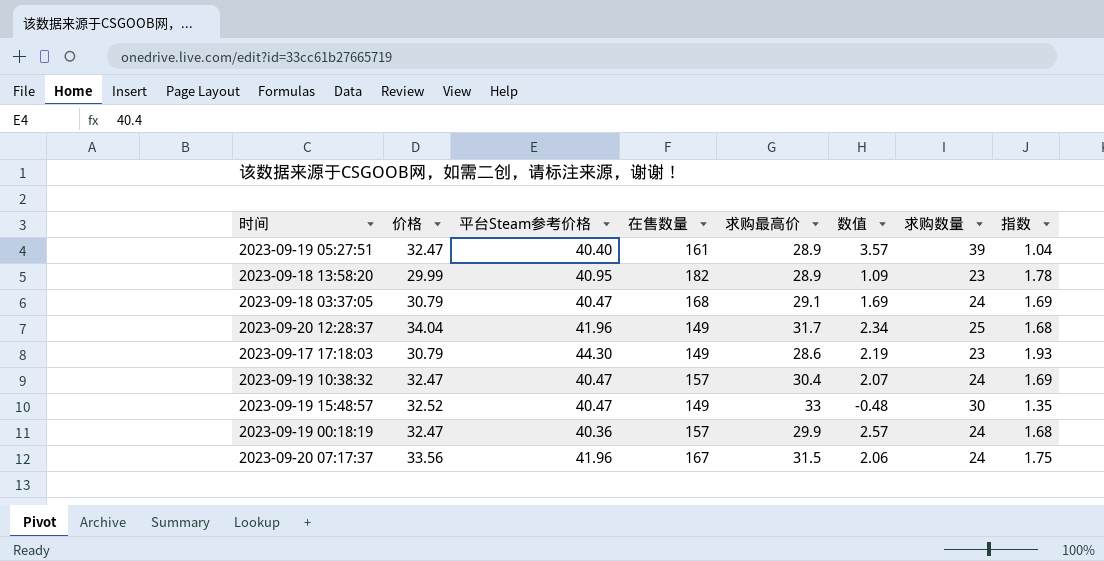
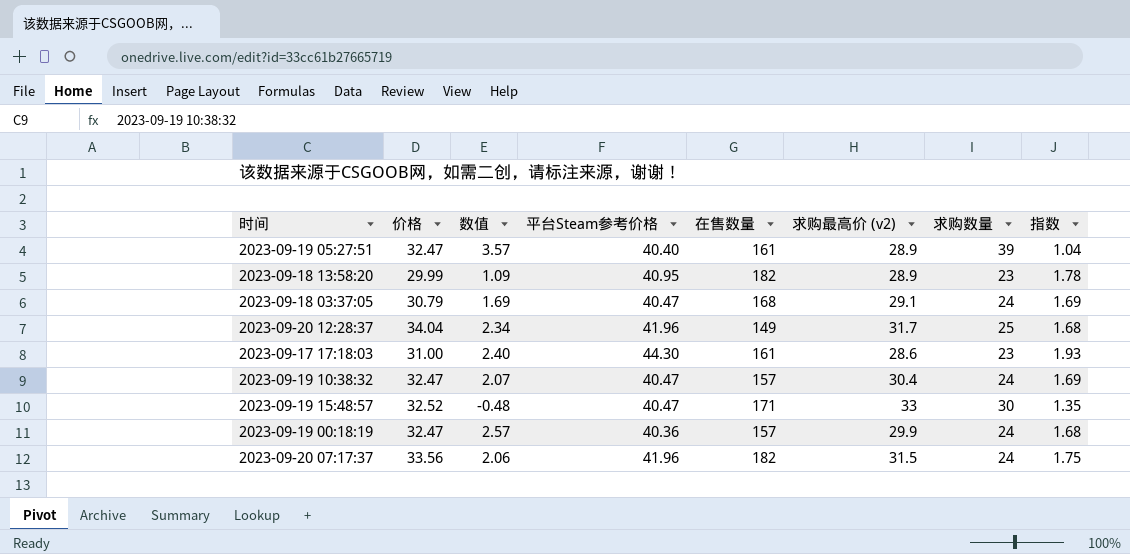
column 数值 | position: 6 -> 3
column name: 求购最高价 -> 求购最高价 (v2)
2023-09-17 17:18:03 | 价格: 30.79 -> 31.00
2023-09-17 17:18:03 | 数值: 2.19 -> 2.40
2023-09-17 17:18:03 | 在售数量: 149 -> 161
2023-09-19 15:48:57 | 在售数量: 149 -> 171
2023-09-20 07:17:37 | 在售数量: 167 -> 182

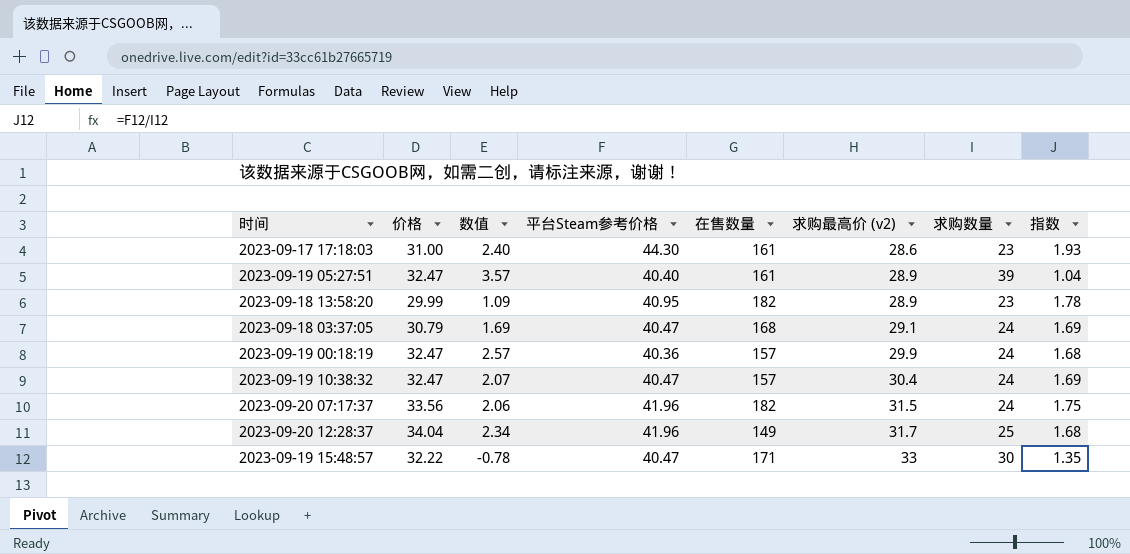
row order: none -> 求购最高价 (v2) ascending
2023-09-19 15:48:57 | 价格: 32.52 -> 32.22
2023-09-19 15:48:57 | 数值: -0.48 -> -0.78

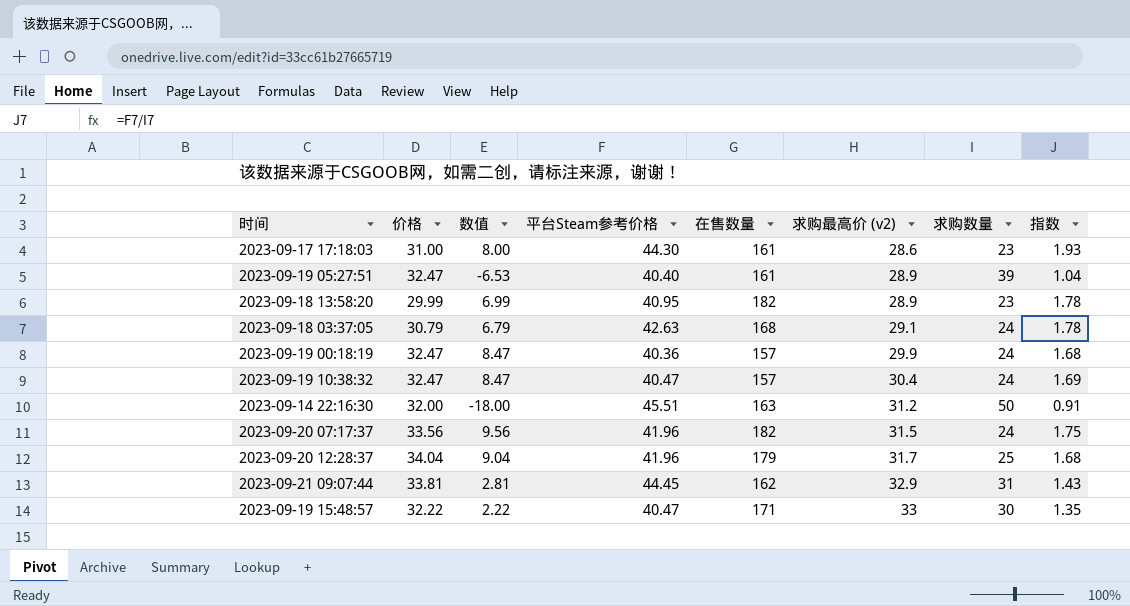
column 数值 | formula: [价格] - [求购最高价 (v2)] -> [价格] - [求购数量]
2023-09-18 03:37:05 | 平台Steam参考价格: 40.47 -> 42.63
2023-09-18 03:37:05 | 指数: 1.69 -> 1.78
row 2023-09-14 22:16:30: none -> 32.00 | -18.00 | 45.51 | 163 | 31.2 | 50 | 0.91
2023-09-20 12:28:37 | 在售数量: 149 -> 179
row 2023-09-21 09:07:44: none -> 33.81 | 2.81 | 44.45 | 162 | 32.9 | 31 | 1.43

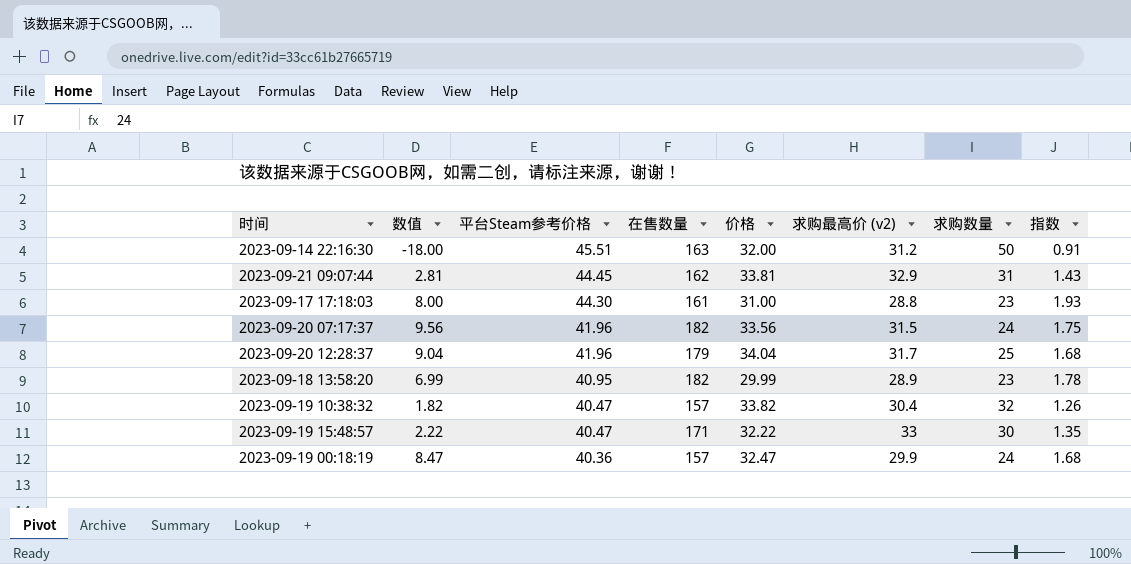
row order: 求购最高价 (v2) ascending -> 平台Steam参考价格 descending
column 价格 | position: 2 -> 5
row 2023-09-19 05:27:51: 32.47 | -6.53 | 40.40 | 161 | 28.9 | 39 | 1.04 -> none
row 2023-09-18 03:37:05: 30.79 | 6.79 | 42.63 | 168 | 29.1 | 24 | 1.78 -> none
2023-09-17 17:18:03 | 求购最高价 (v2): 28.6 -> 28.8
2023-09-19 10:38:32 | 数值: 8.47 -> 1.82
2023-09-19 10:38:32 | 价格: 32.47 -> 33.82
2023-09-19 10:38:32 | 求购数量: 24 -> 32
2023-09-19 10:38:32 | 指数: 1.69 -> 1.26

